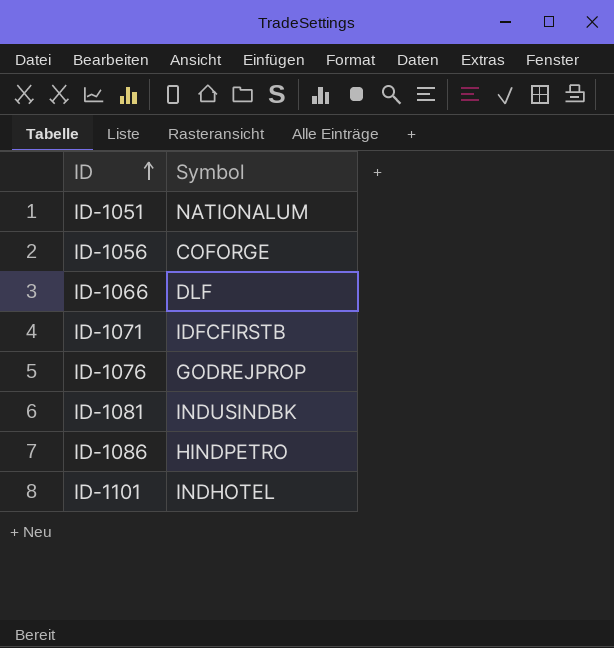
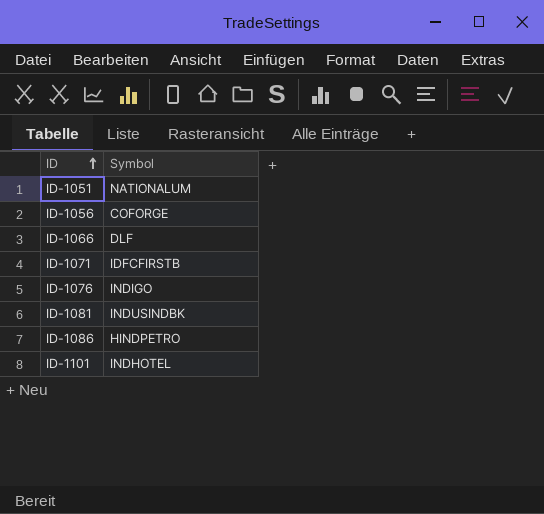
ID-1076 | Symbol: GODREJPROP -> INDIGO

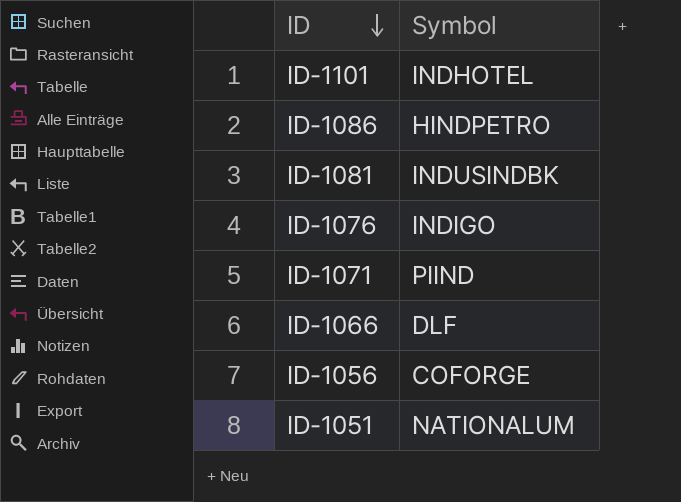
row order: ID ascending -> ID descending
ID-1071 | Symbol: IDFCFIRSTB -> PIIND

